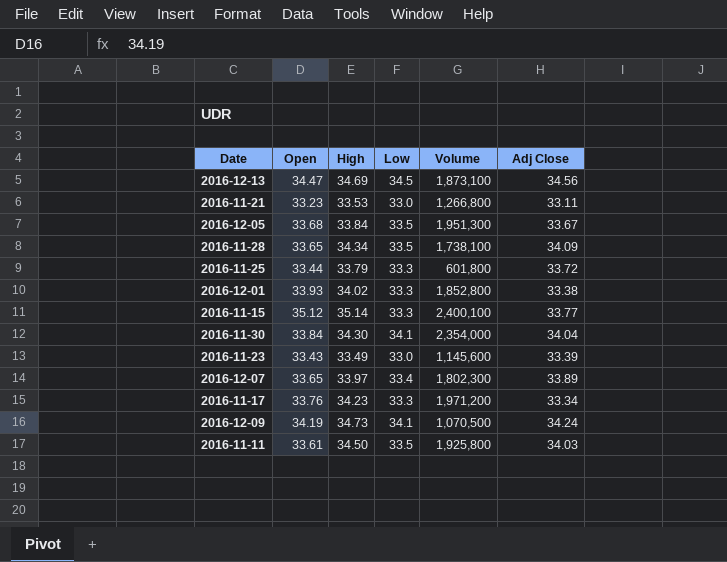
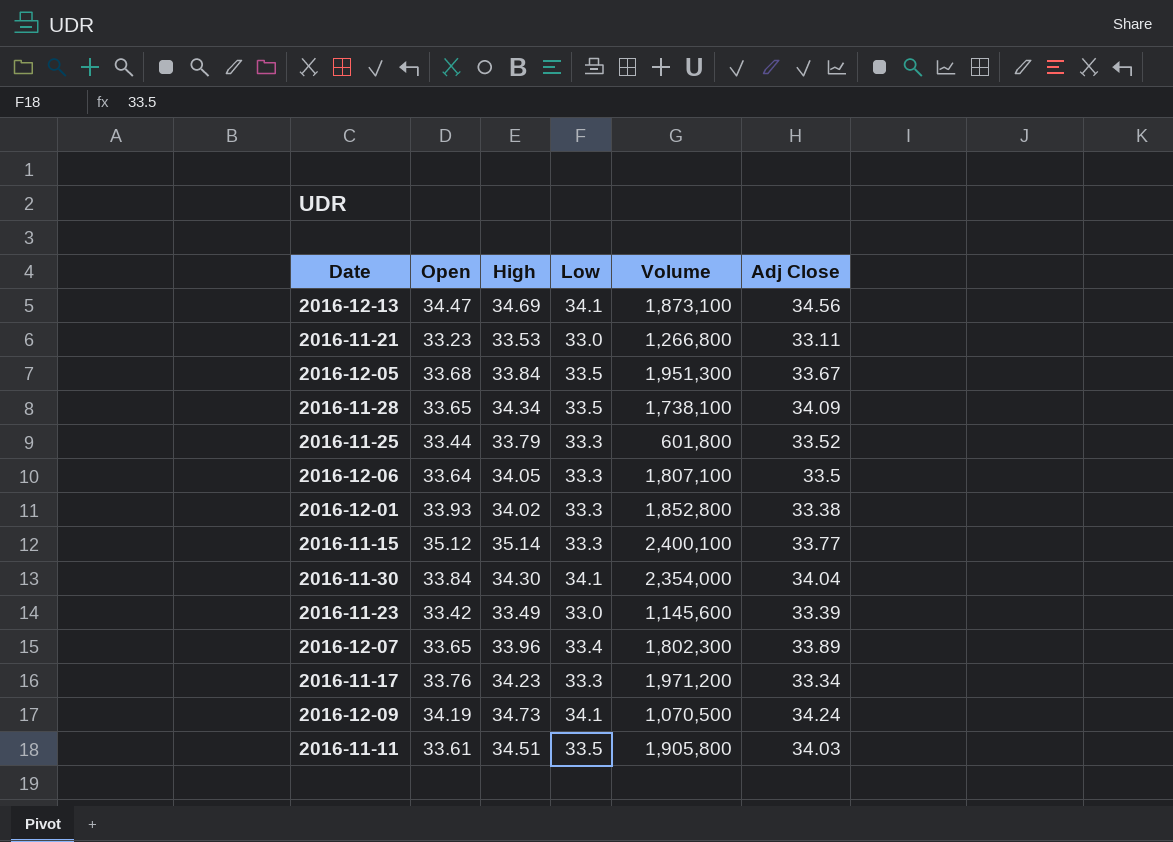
2016-12-13 | Low: 34.5 -> 34.1
2016-11-25 | Adj Close: 33.72 -> 33.52
row 2016-12-06: none -> 33.64 | 34.05 | 33.3 | 1,807,100 | 33.5
2016-11-23 | Open: 33.43 -> 33.42
2016-12-07 | High: 33.97 -> 33.96
2016-11-11 | High: 34.50 -> 34.51
2016-11-11 | Volume: 1,925,800 -> 1,905,800

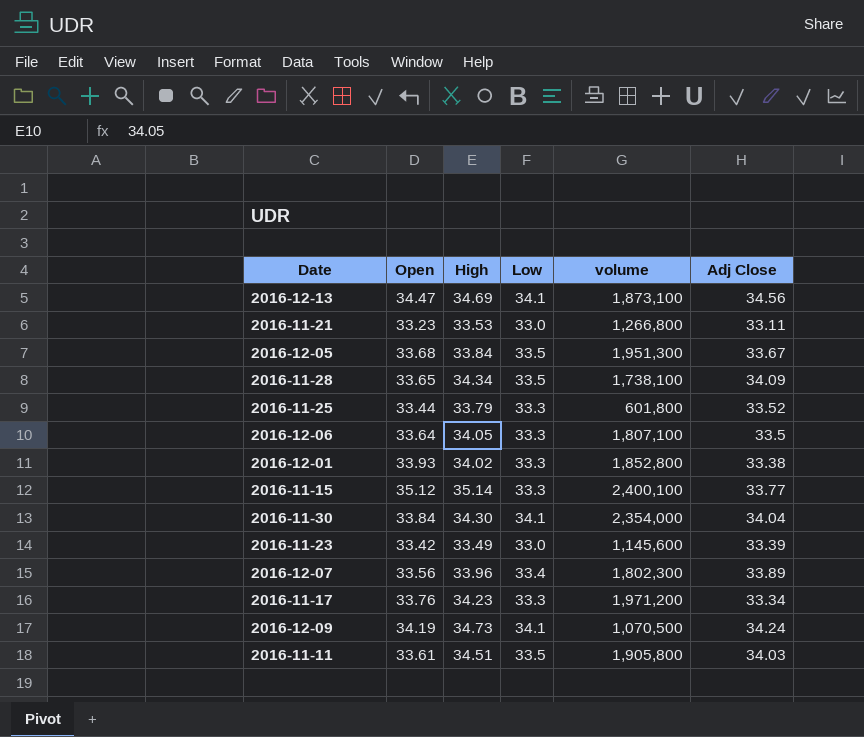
column name: Volume -> volume
2016-12-07 | Open: 33.65 -> 33.56

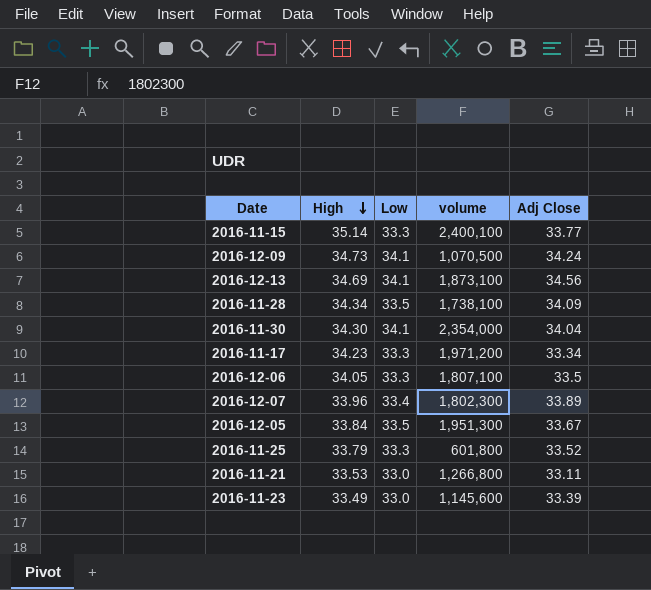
row order: none -> High descending
column Open | position: 2 -> none
row 2016-12-01: 33.93 | 34.02 | 33.3 | 1,852,800 | 33.38 -> none
row 2016-11-11: 33.61 | 34.51 | 33.5 | 1,905,800 | 34.03 -> none

